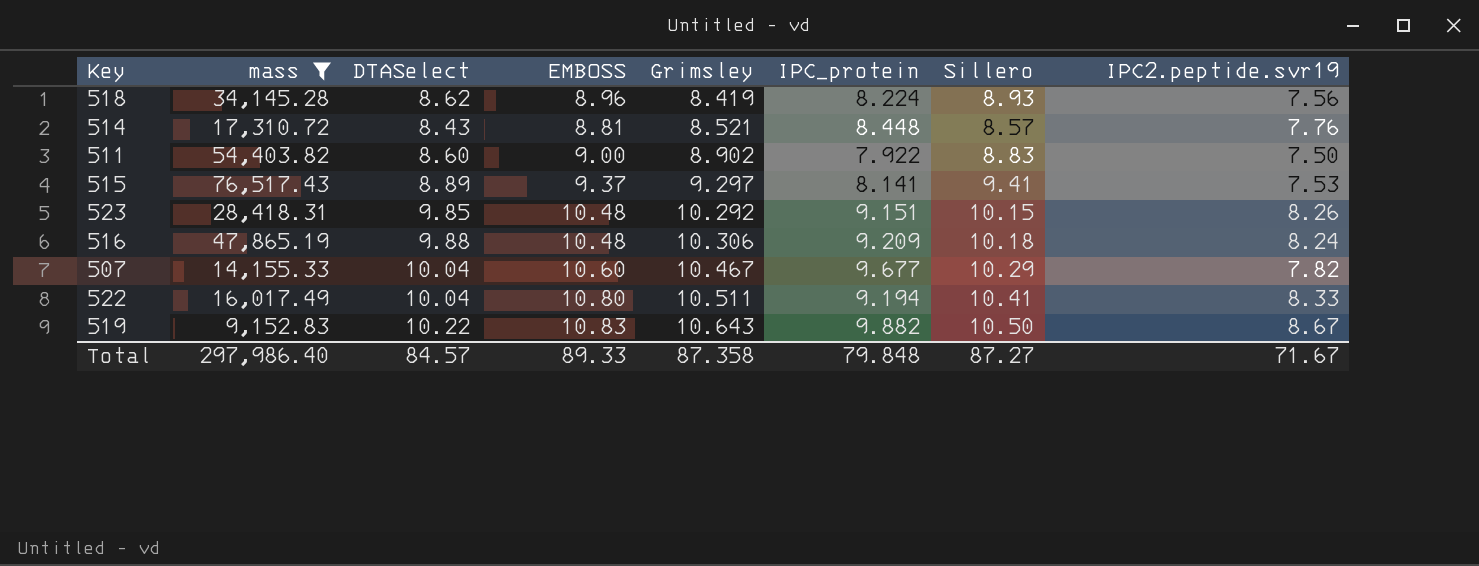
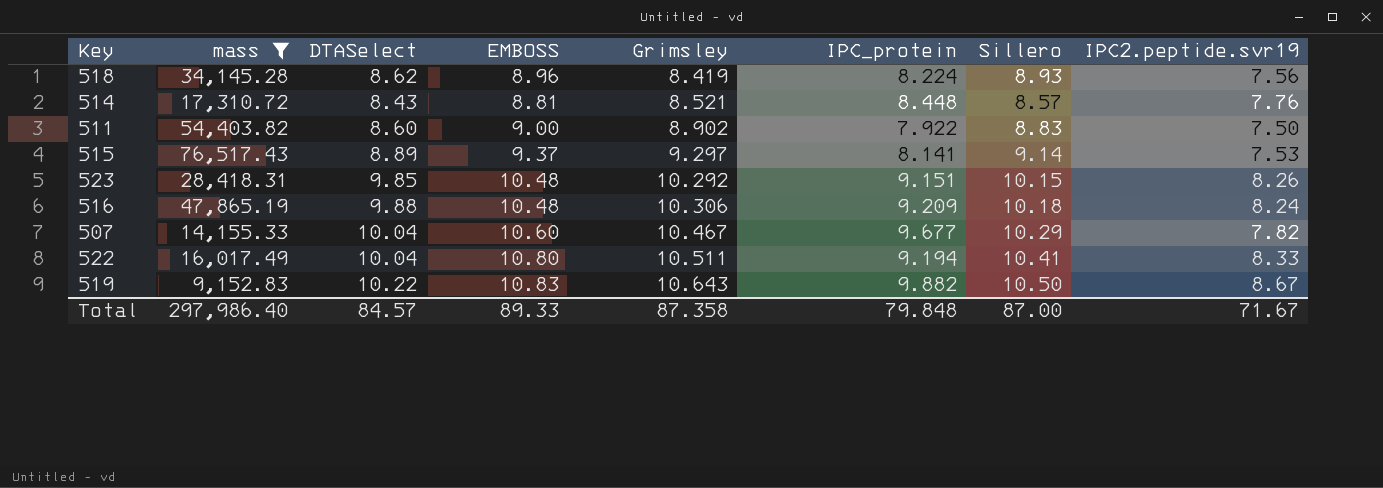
515 | Sillero: 9.41 -> 9.14
Total | Sillero: 87.27 -> 87.00

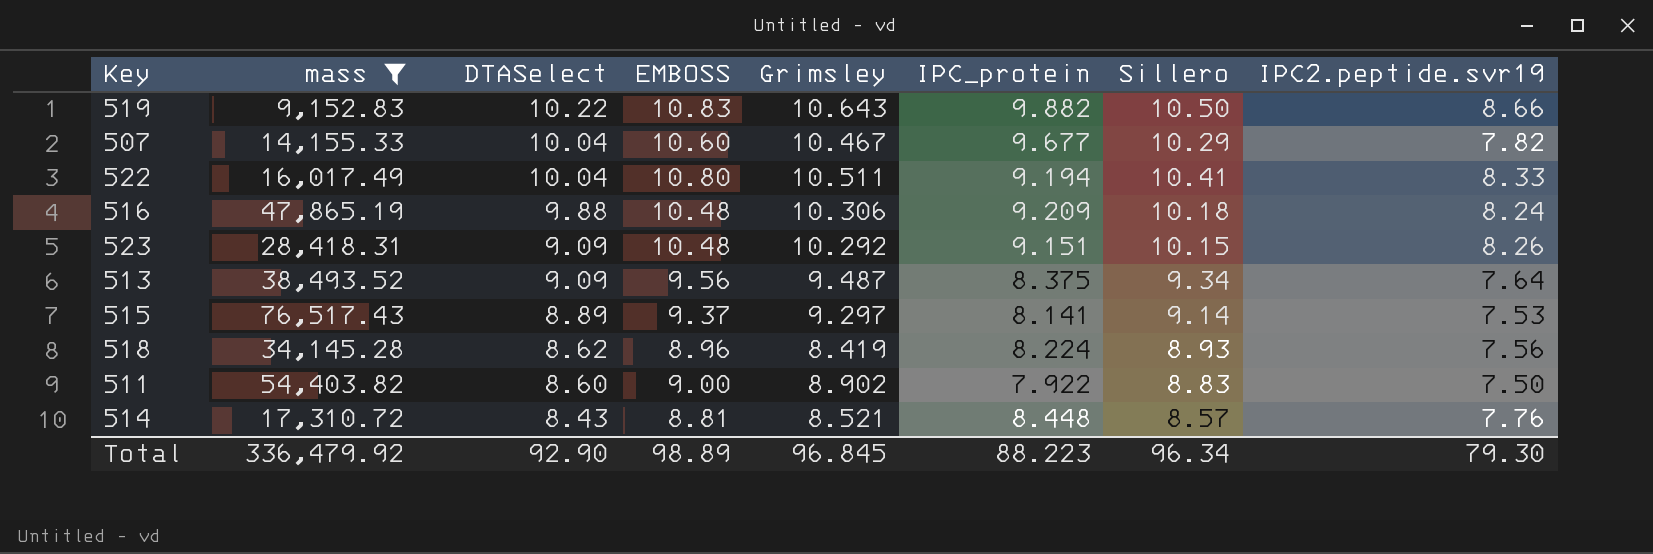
row order: Grimsley ascending -> DTASelect descending
519 | IPC2.peptide.svr19: 8.67 -> 8.66
523 | DTASelect: 9.85 -> 9.09
row 513: none -> 38,493.52 | 9.09 | 9.56 | 9.487 | 8.375 | 9.34 | 7.64
Total | mass: 297,986.40 -> 336,479.92
Total | DTASelect: 84.57 -> 92.90
Total | EMBOSS: 89.33 -> 98.89
Total | Grimsley: 87.358 -> 96.845
Total | IPC_protein: 79.848 -> 88.223
Total | Sillero: 87.00 -> 96.34
Total | IPC2.peptide.svr19: 71.67 -> 79.30

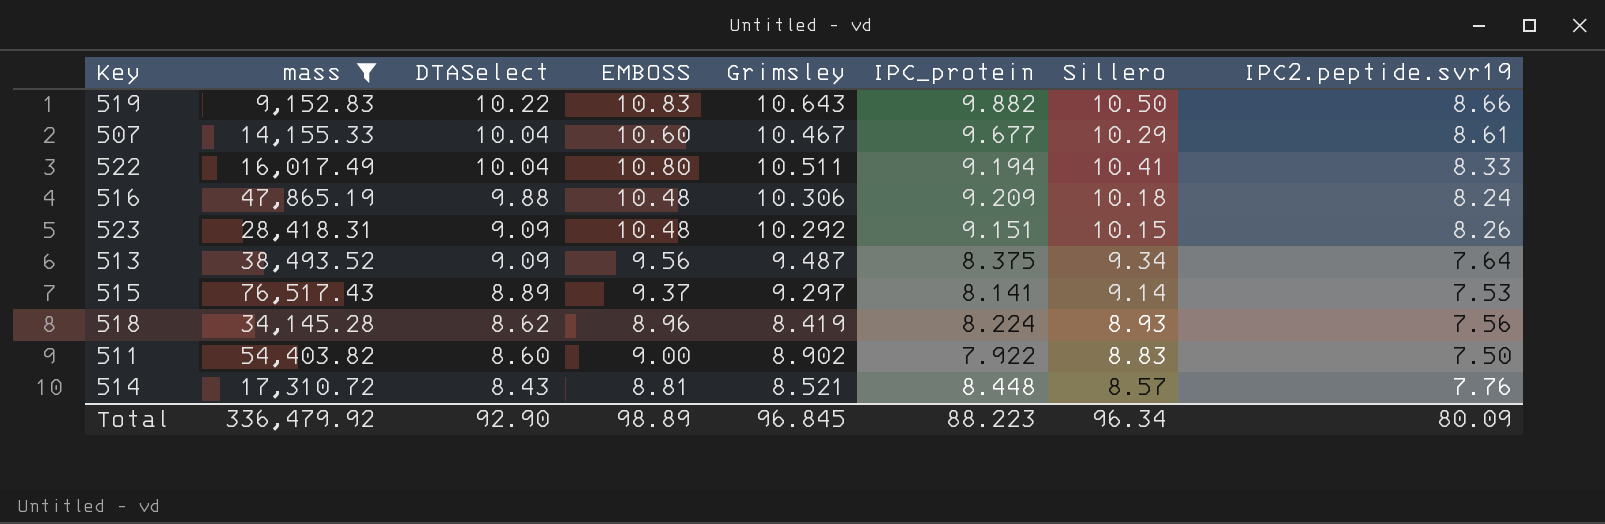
507 | IPC2.peptide.svr19: 7.82 -> 8.61
Total | IPC2.peptide.svr19: 79.30 -> 80.09

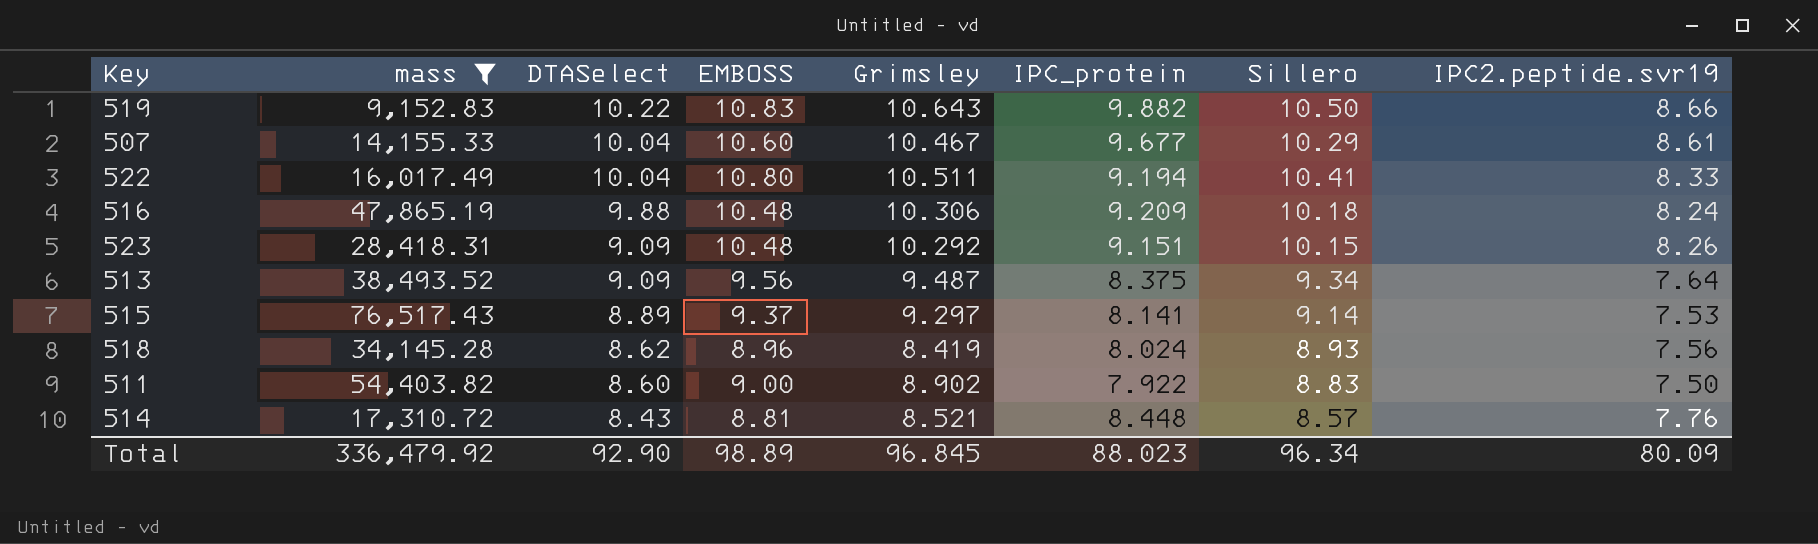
518 | IPC_protein: 8.224 -> 8.024
Total | IPC_protein: 88.223 -> 88.023

